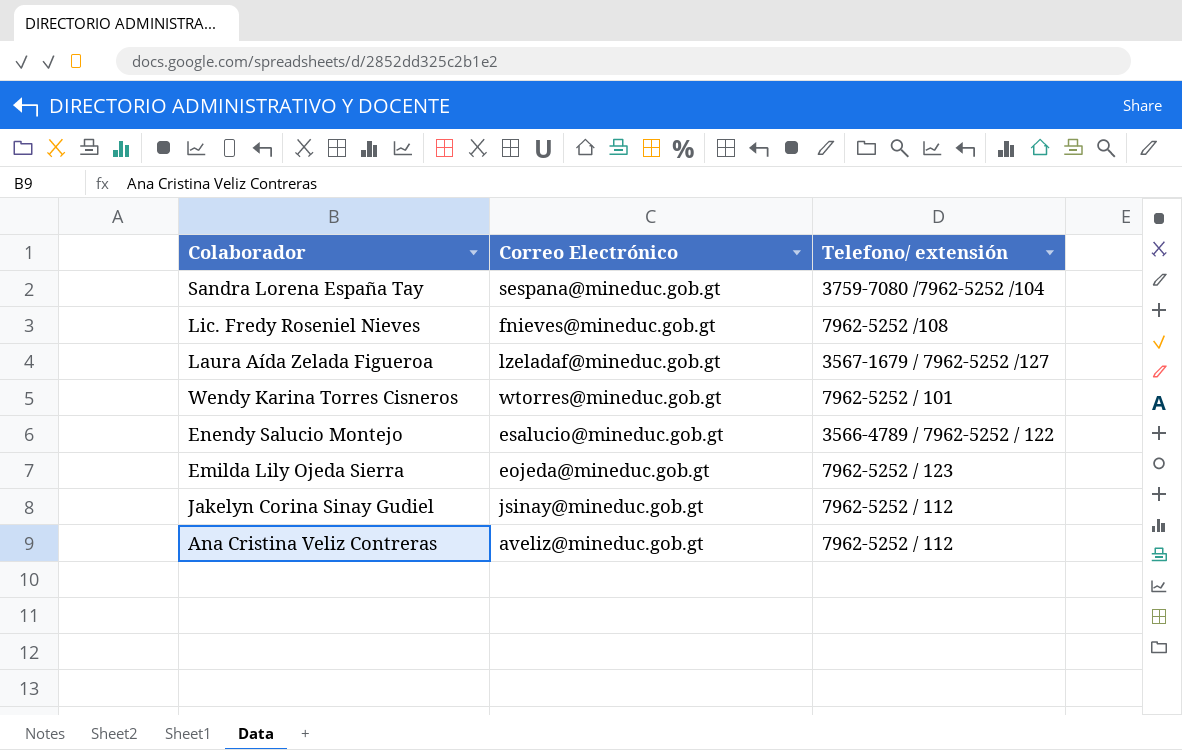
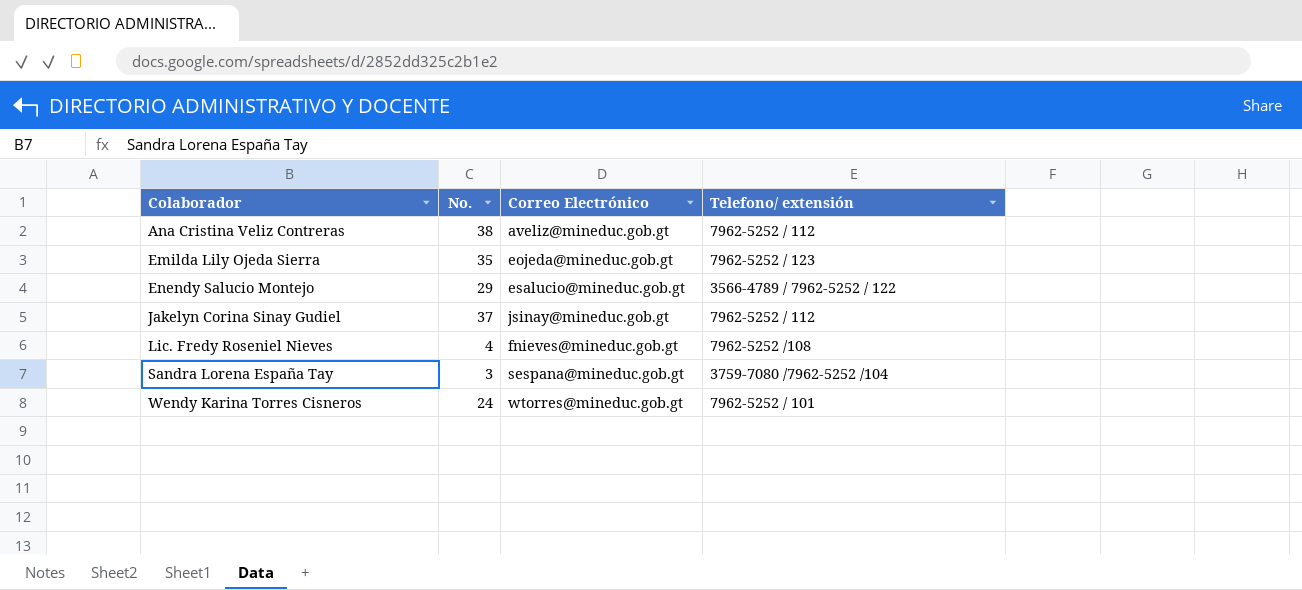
row order: none -> Colaborador ascending
column No. | position: none -> 2
row Laura Aída Zelada Figueroa: lzeladaf@mineduc.gob.gt | 3567-1679 / 7962-5252 /127 -> none

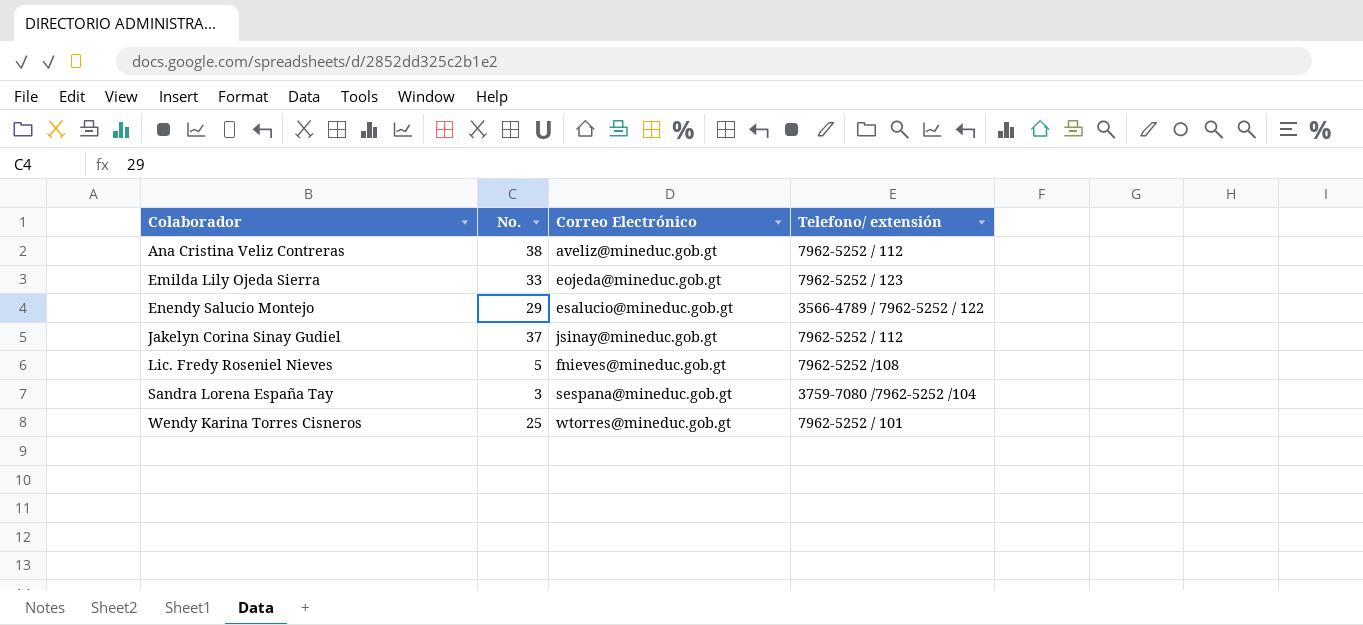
Emilda Lily Ojeda Sierra | No.: 35 -> 33
Lic. Fredy Roseniel Nieves | No.: 4 -> 5
Wendy Karina Torres Cisneros | No.: 24 -> 25

